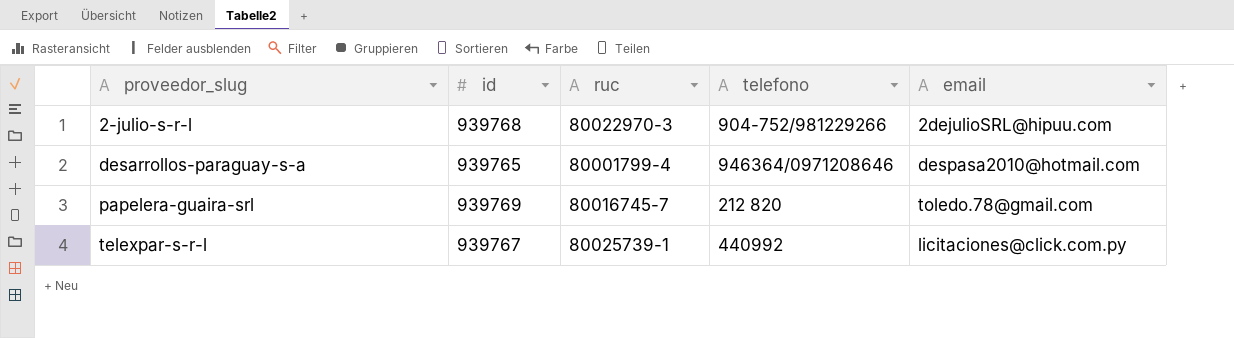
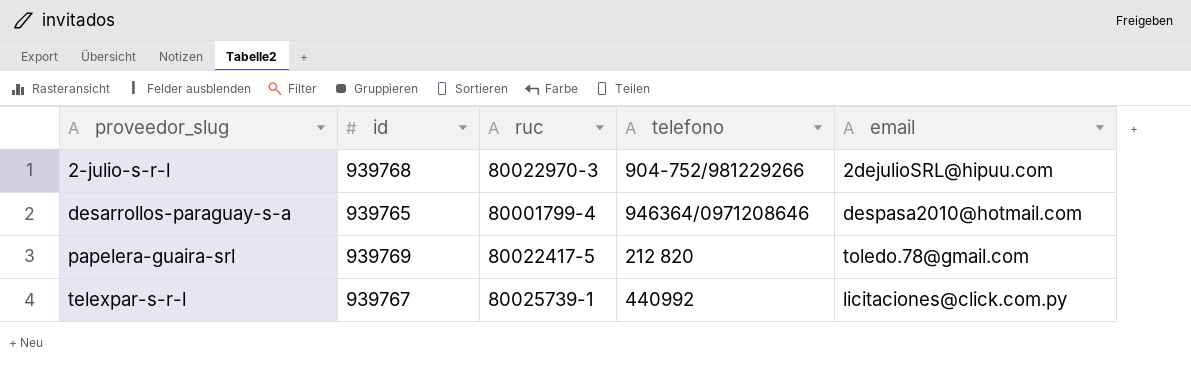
papelera-guaira-srl | ruc: 80016745-7 -> 80022417-5

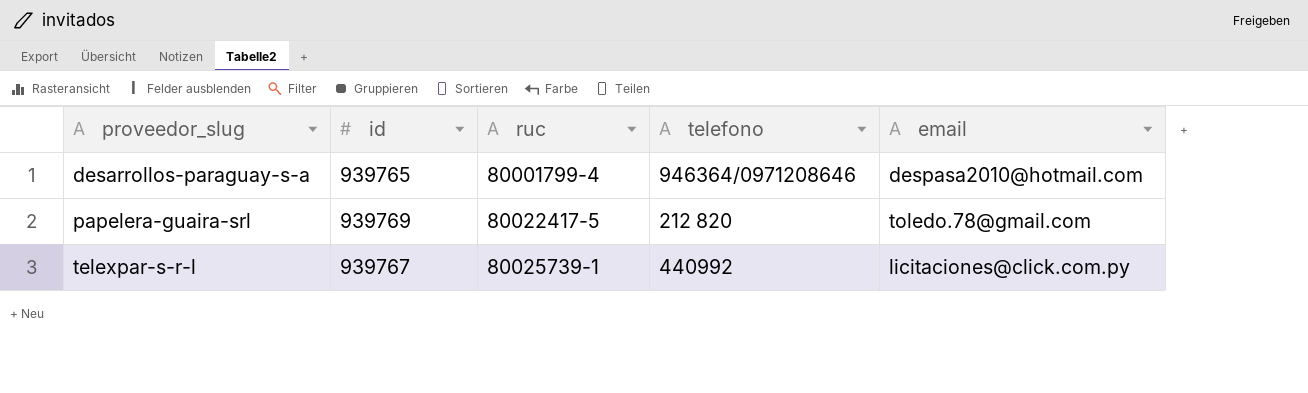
row 2-julio-s-r-l: 939768 | 80022970-3 | 904-752/981229266 | 2dejulioSRL@hipuu.com -> none

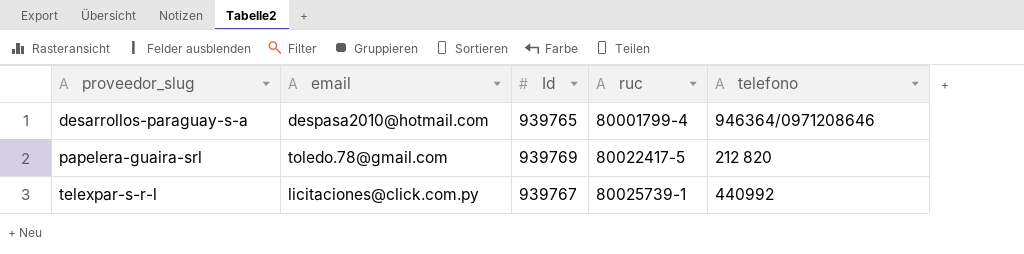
column email | position: 5 -> 2
column name: id -> Id

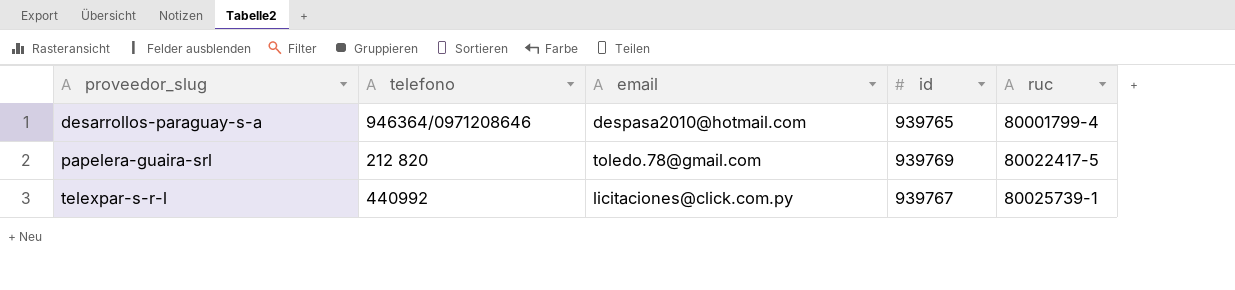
column telefono | position: 5 -> 2
column name: Id -> id

